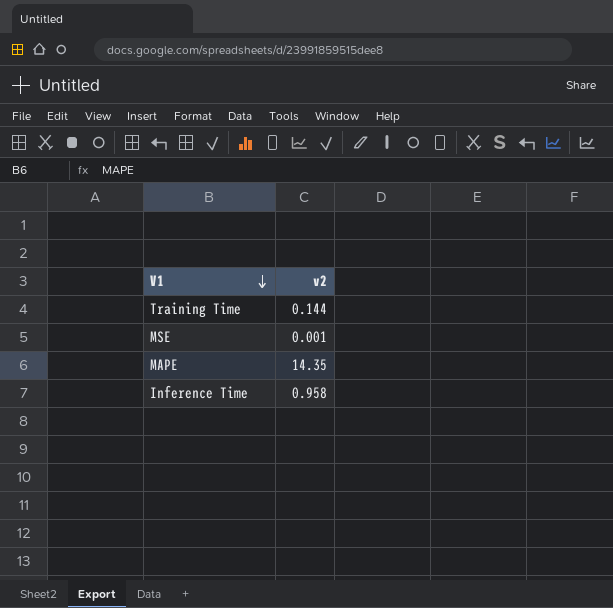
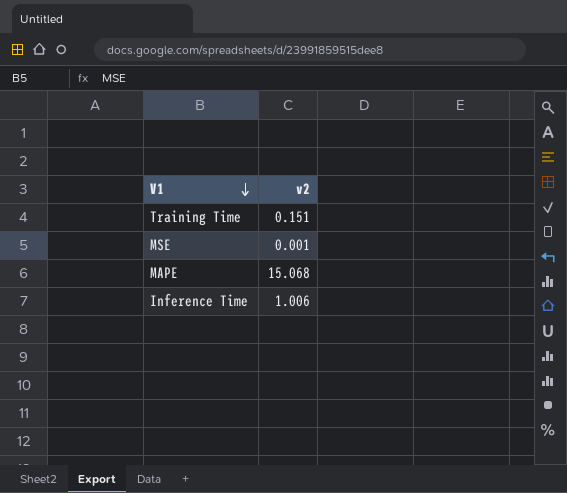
Training Time | v2: 0.144 -> 0.151
MAPE | v2: 14.35 -> 15.068
Inference Time | v2: 0.958 -> 1.006

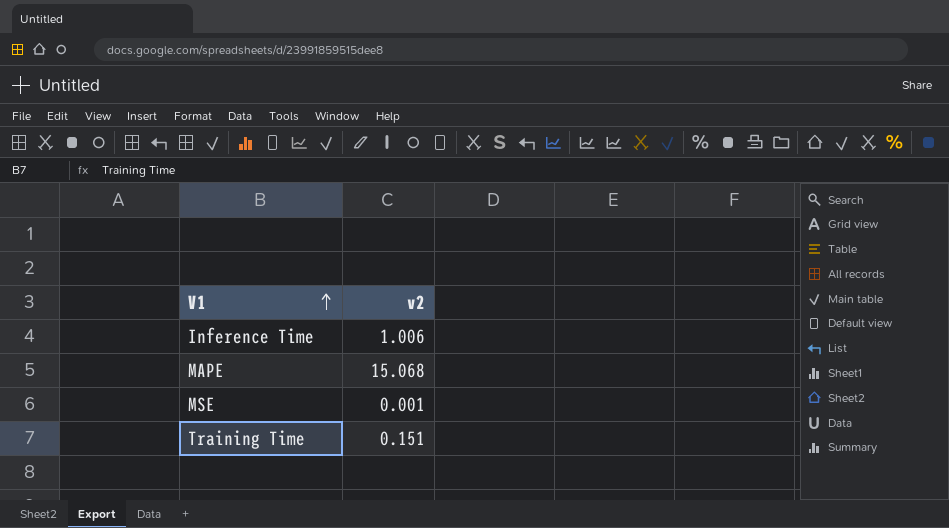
row order: V1 descending -> V1 ascending

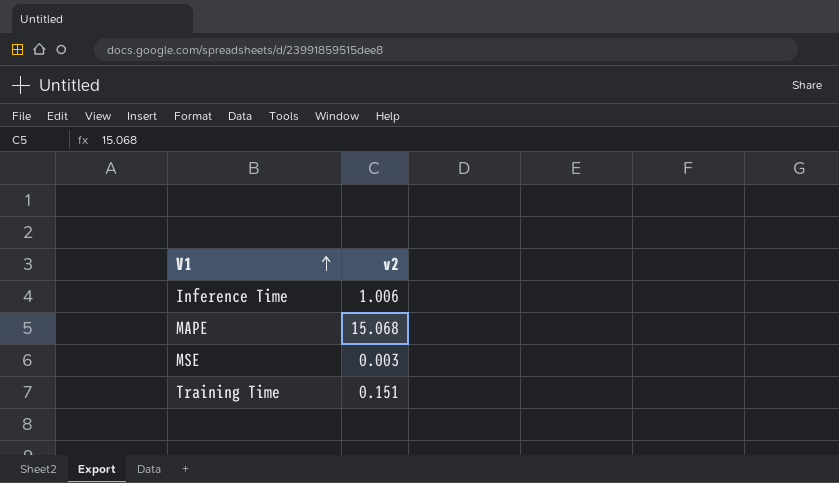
MSE | v2: 0.001 -> 0.003

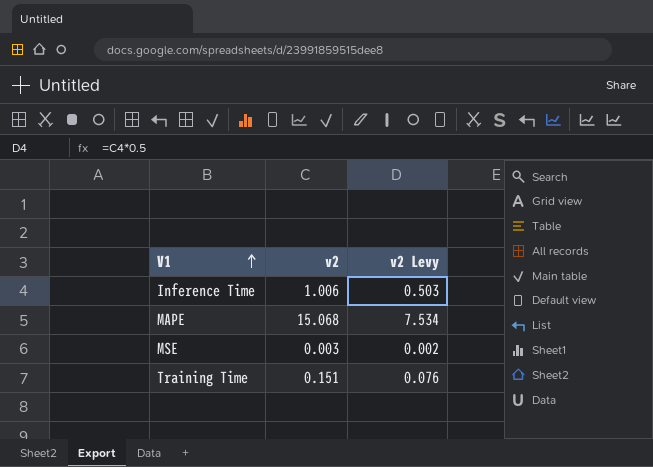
column v2 Levy | formula: none -> [v2] * 0.5

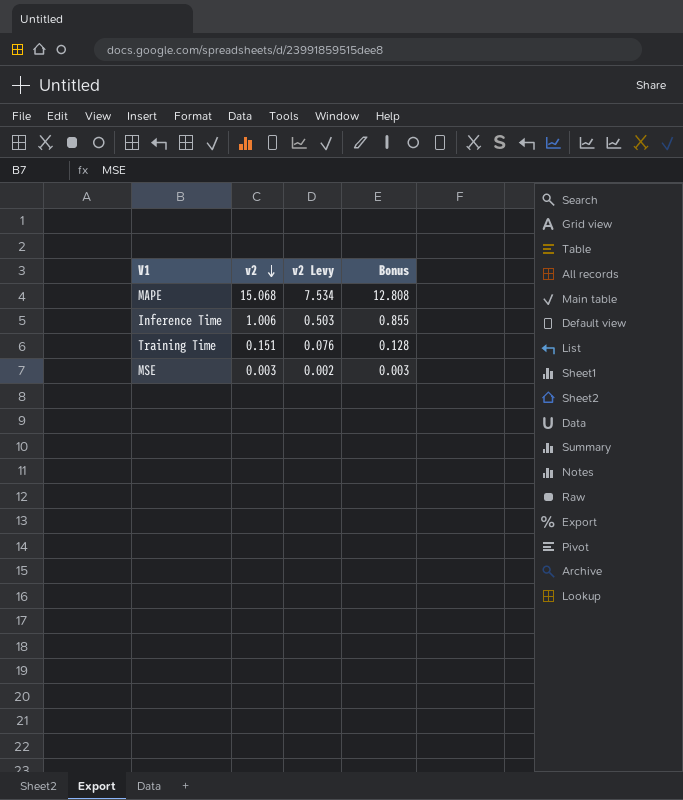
row order: V1 ascending -> v2 descending
column Bonus | formula: none -> [v2] * 0.85

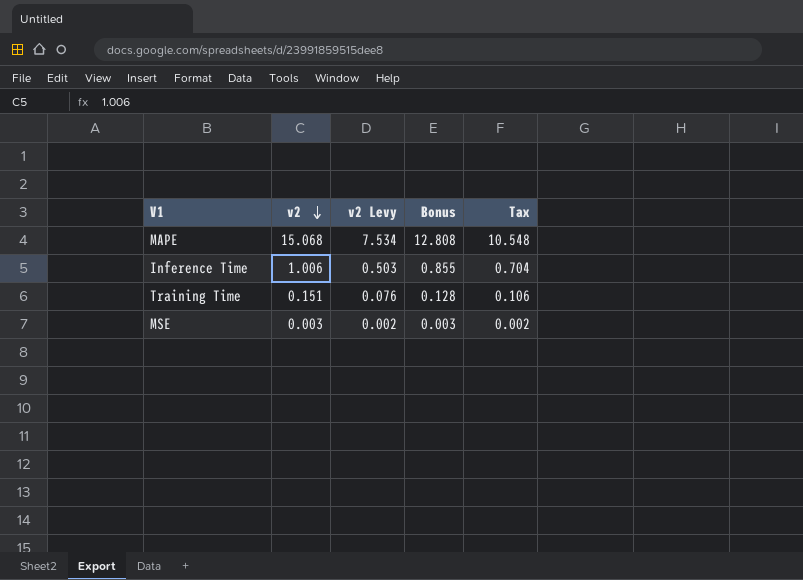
column Tax | formula: none -> [v2] * 0.7

